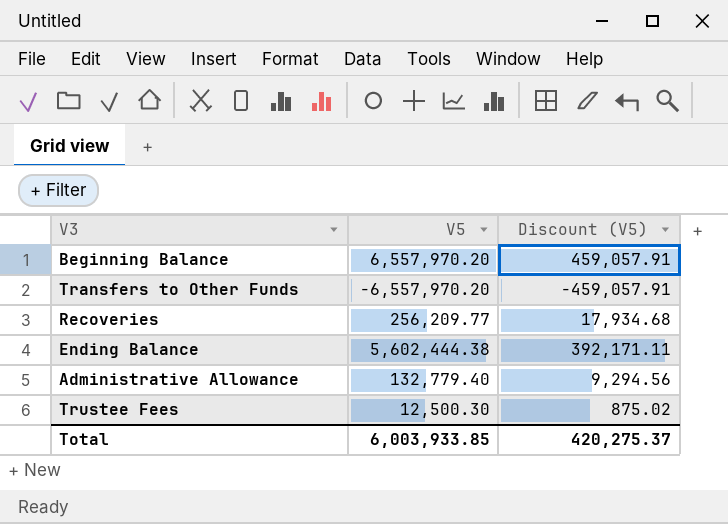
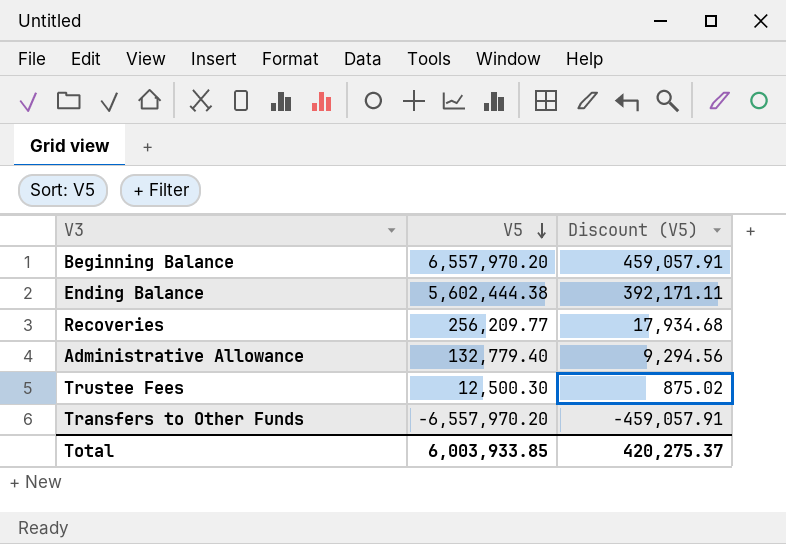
row order: none -> V5 descending

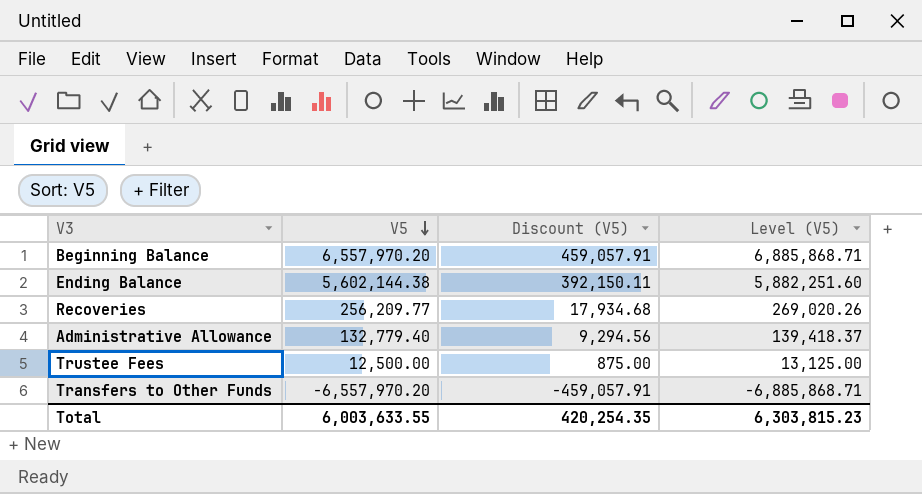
column Level (V5) | formula: none -> [V5] * 1.05
Ending Balance | V5: 5,602,444.38 -> 5,602,144.38
Ending Balance | Discount (V5): 392,171.11 -> 392,150.11
Trustee Fees | V5: 12,500.30 -> 12,500.00
Trustee Fees | Discount (V5): 875.02 -> 875.00
Total | V5: 6,003,933.85 -> 6,003,633.55
Total | Discount (V5): 420,275.37 -> 420,254.35

